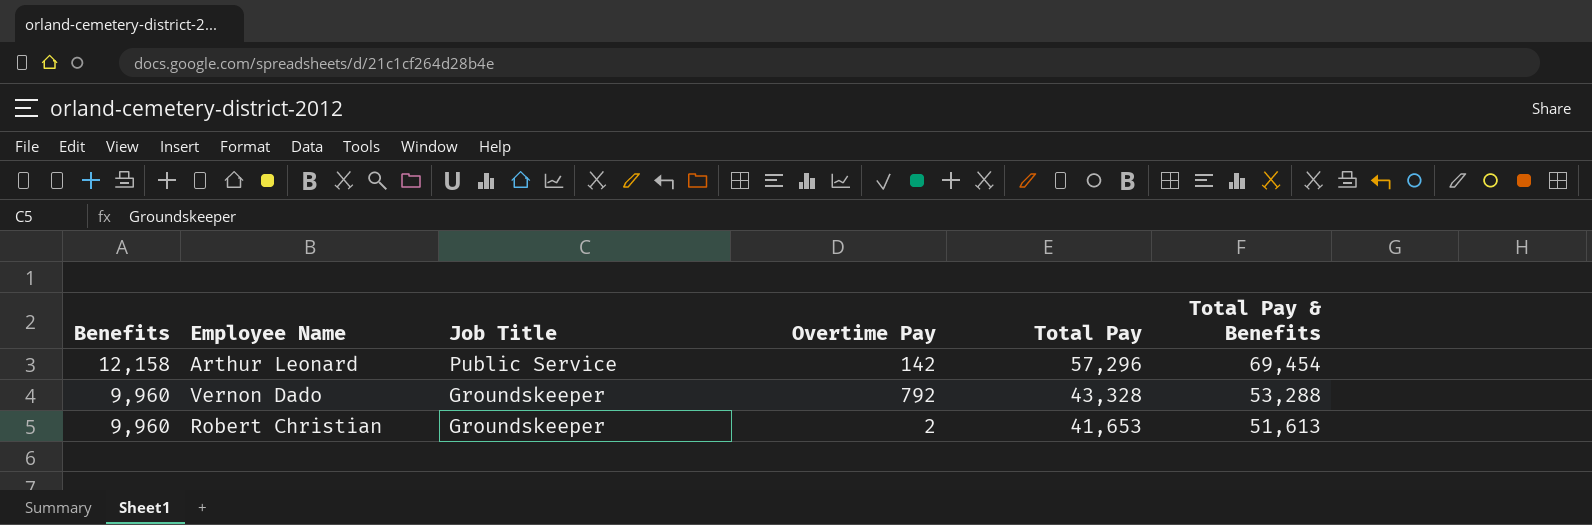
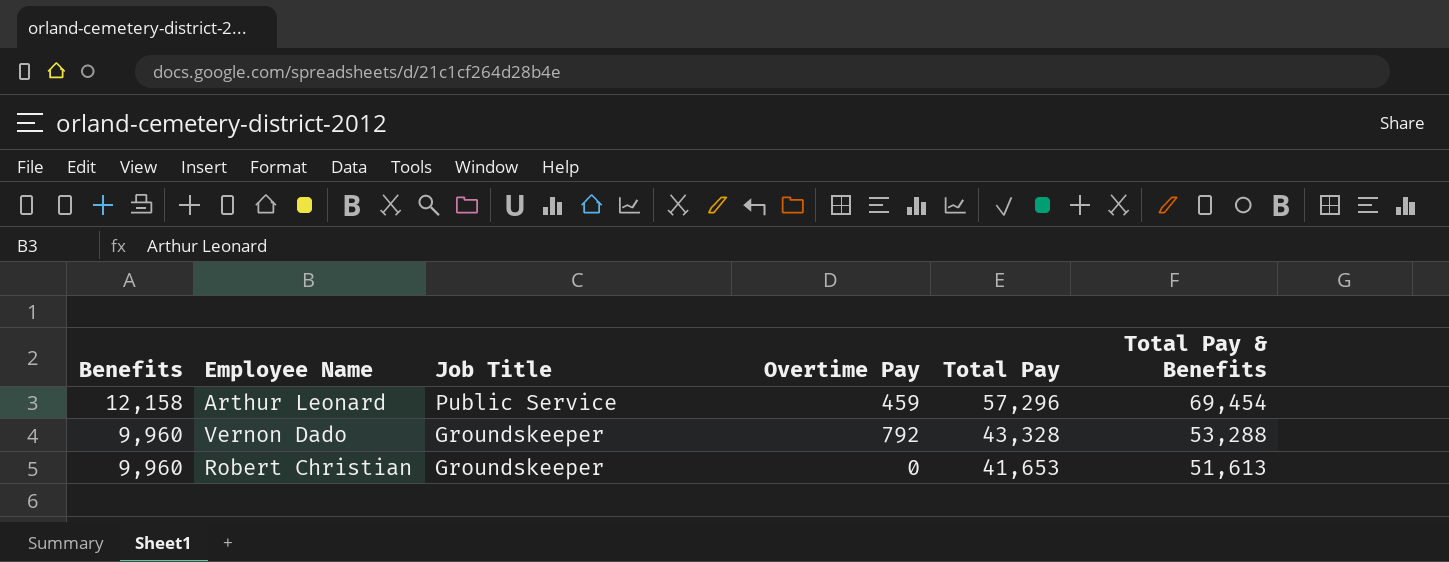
Arthur Leonard | Overtime Pay: 142 -> 459
Robert Christian | Overtime Pay: 2 -> 0

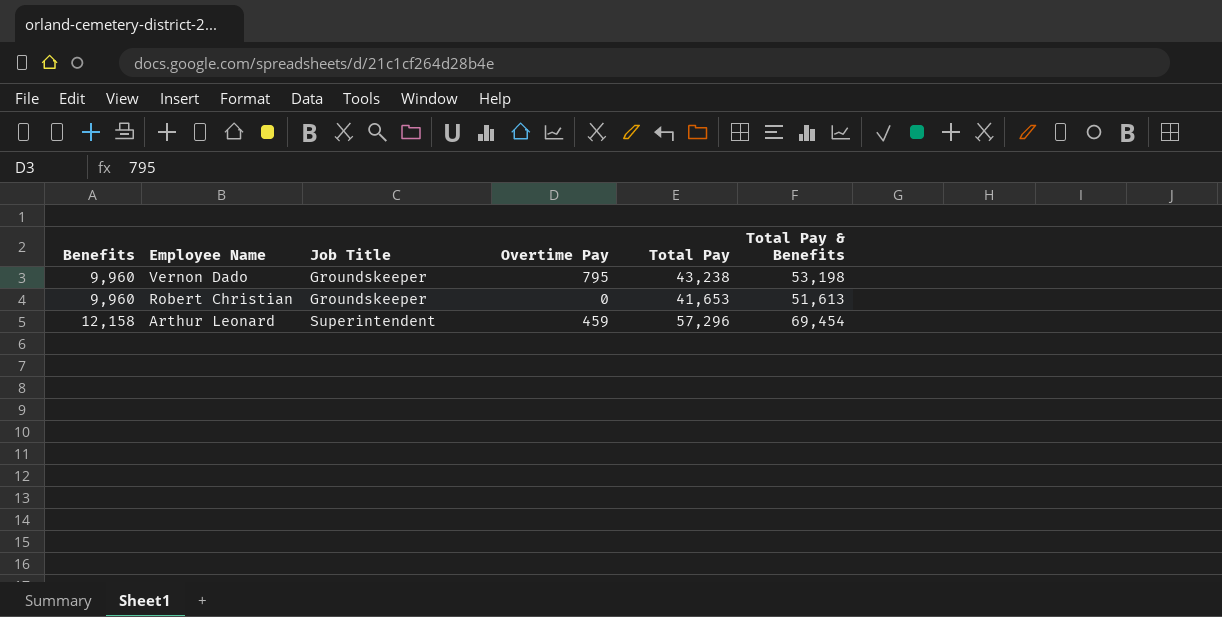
row order: Benefits descending -> Benefits ascending
Vernon Dado | Overtime Pay: 792 -> 795
Vernon Dado | Total Pay: 43,328 -> 43,238
Vernon Dado | Total Pay & Benefits: 53,288 -> 53,198
Arthur Leonard | Job Title: Public Service -> Superintendent

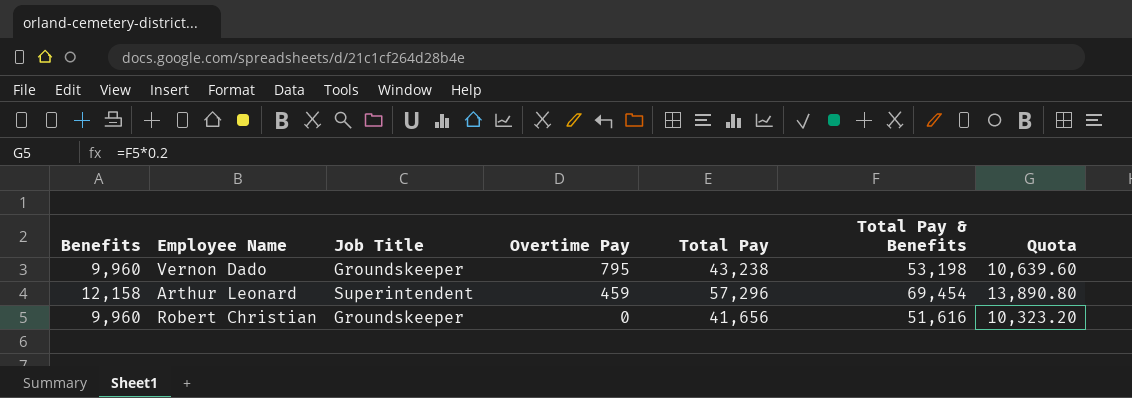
row order: Benefits ascending -> Overtime Pay descending
column Quota | formula: none -> [Total Pay & Benefits] * 0.2
Robert Christian | Total Pay: 41,653 -> 41,656
Robert Christian | Total Pay & Benefits: 51,613 -> 51,616

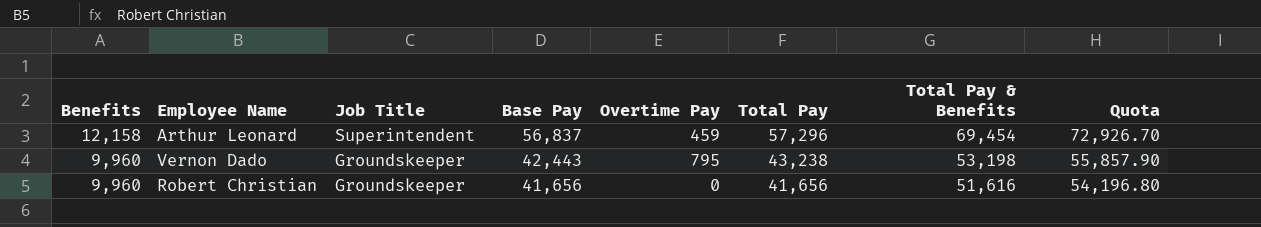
row order: Overtime Pay descending -> Benefits descending
column Base Pay | formula: none -> [Total Pay] - [Overtime Pay]
column Quota | formula: [Total Pay & Benefits] * 0.2 -> [Total Pay & Benefits] * 1.05

